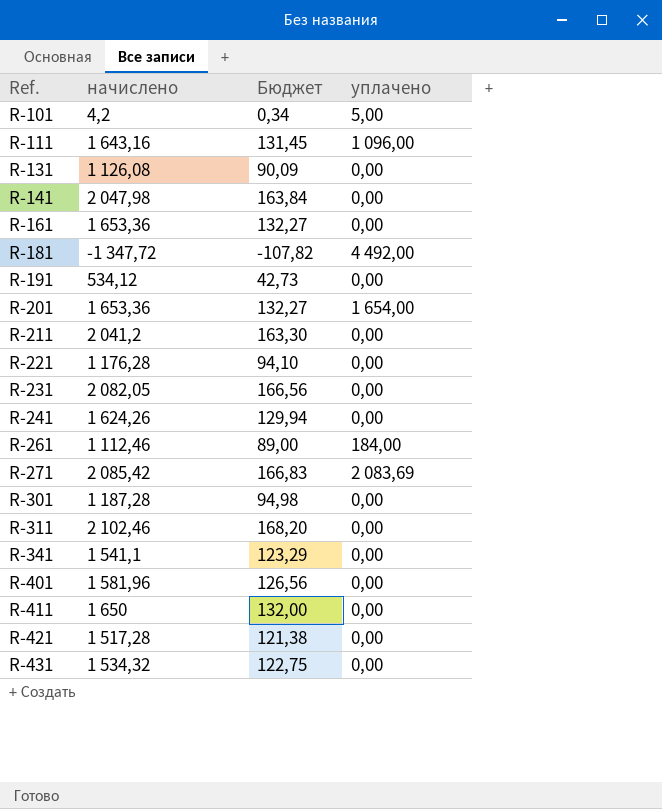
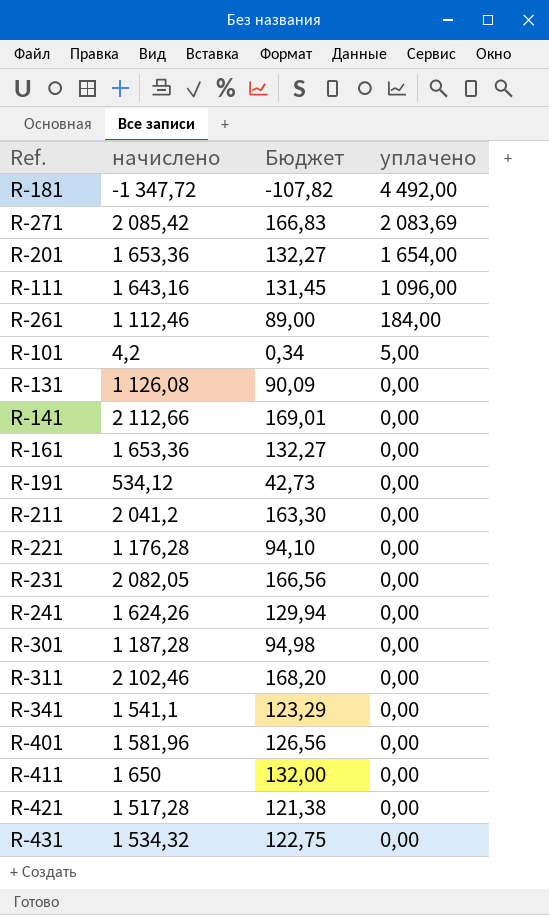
row order: Ref. ascending -> уплачено descending
R-141 | начислено: 2 047,98 -> 2 112,66
R-141 | Бюджет: 163,84 -> 169,01

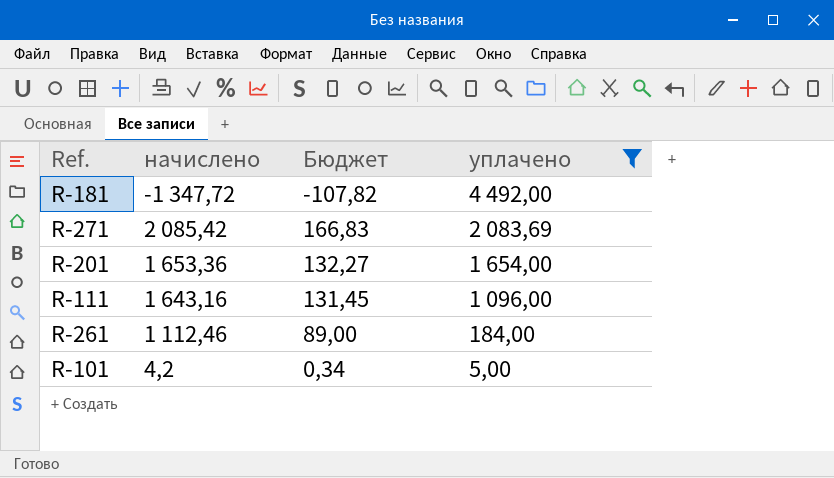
filter: none -> уплачено != 0,00

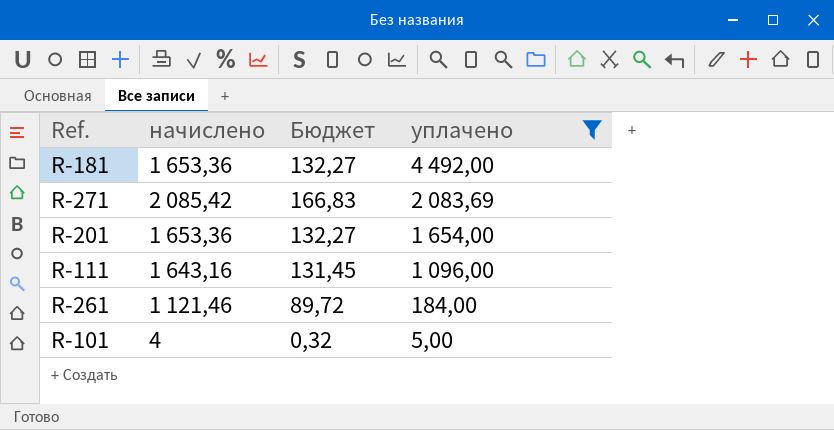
R-181 | начислено: -1 347,72 -> 1 653,36
R-181 | Бюджет: -107,82 -> 132,27
R-261 | начислено: 1 112,46 -> 1 121,46
R-261 | Бюджет: 89,00 -> 89,72
R-101 | начислено: 4,2 -> 4
R-101 | Бюджет: 0,34 -> 0,32

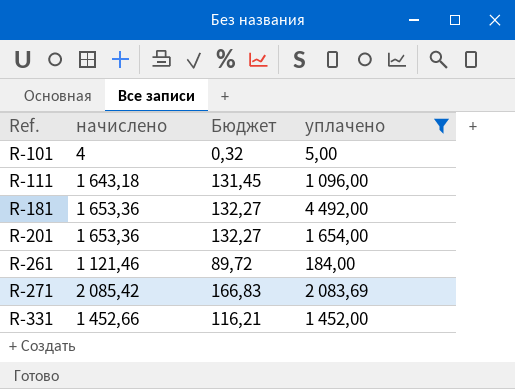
row order: уплачено descending -> Ref. ascending
R-111 | начислено: 1 643,16 -> 1 643,18
row R-331: none -> 1 452,66 | 116,21 | 1 452,00

